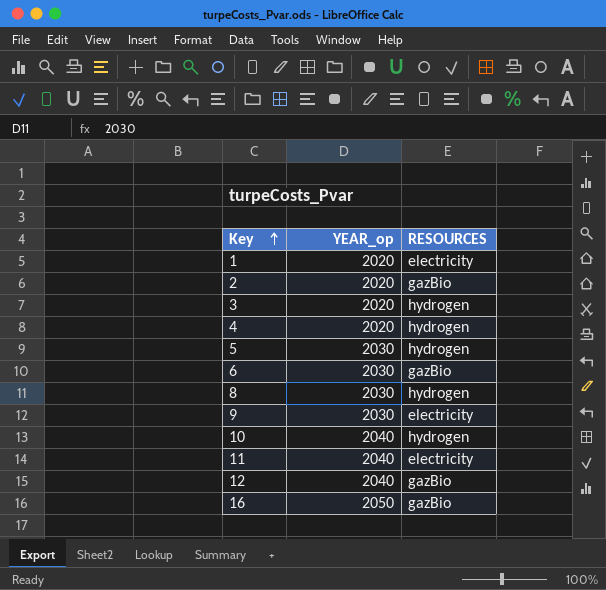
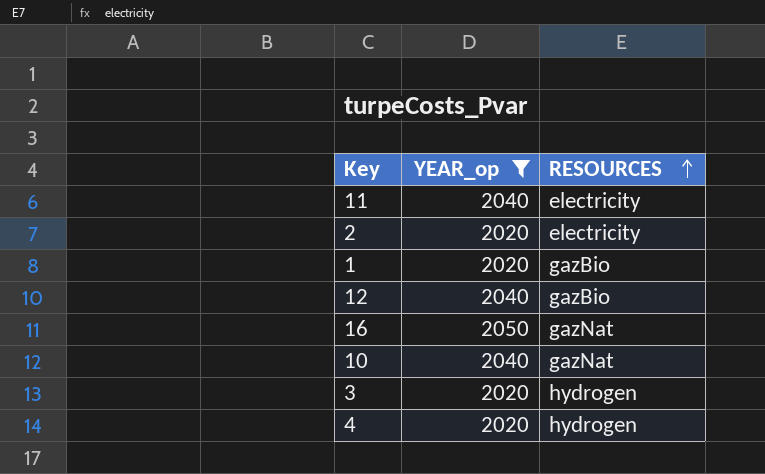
filter: none -> YEAR_op != 2030
row order: Key ascending -> RESOURCES ascending
2 | RESOURCES: gazBio -> electricity
1 | RESOURCES: electricity -> gazBio
16 | RESOURCES: gazBio -> gazNat
10 | RESOURCES: hydrogen -> gazNat

